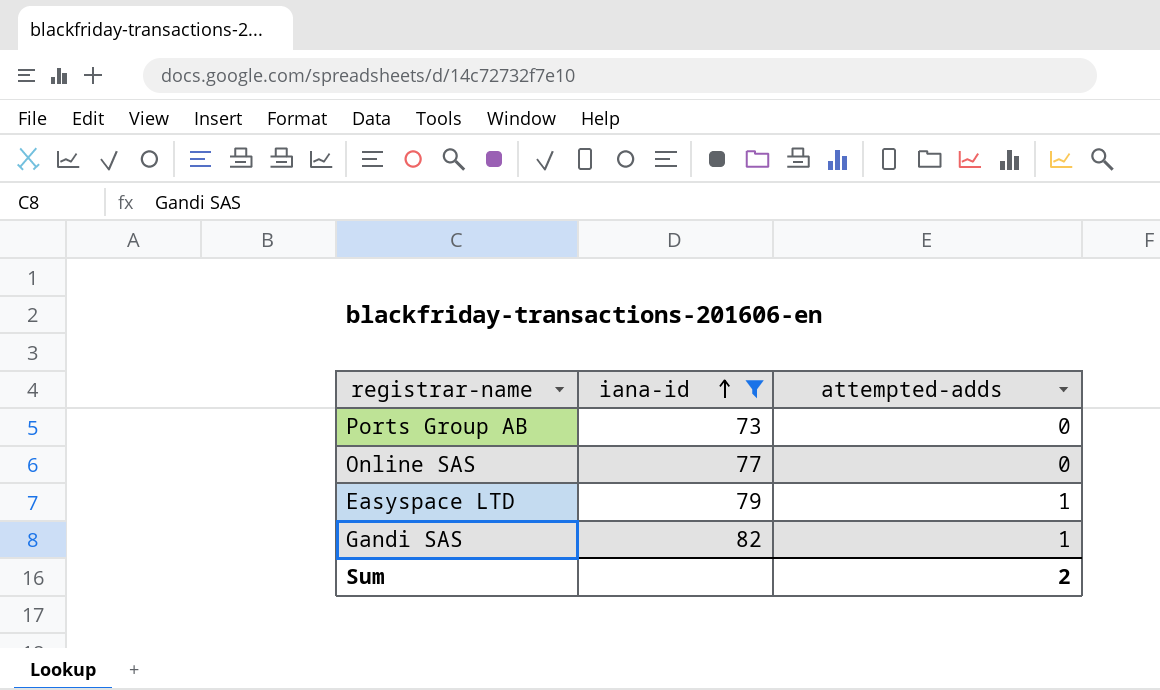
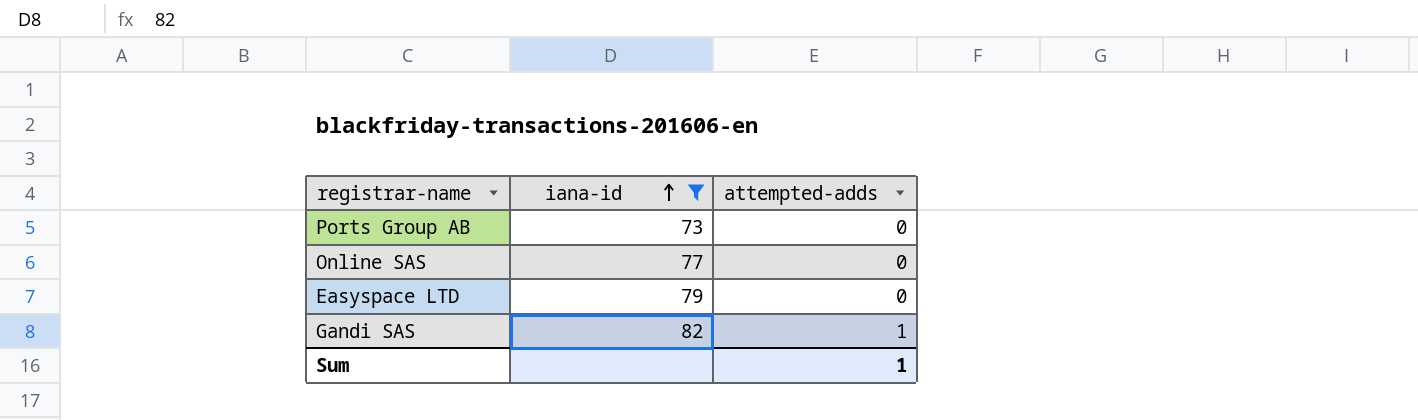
Easyspace LTD | attempted-adds: 1 -> 0
Sum | attempted-adds: 2 -> 1

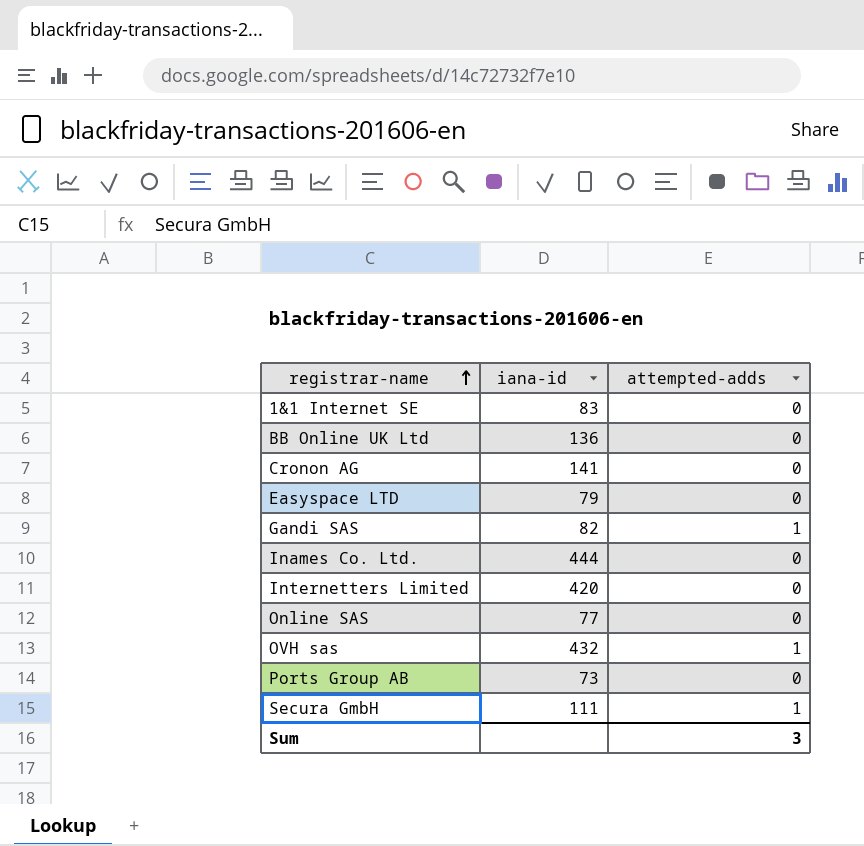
filter: iana-id <= 82 -> none
row order: iana-id ascending -> registrar-name ascending
Sum | attempted-adds: 1 -> 3

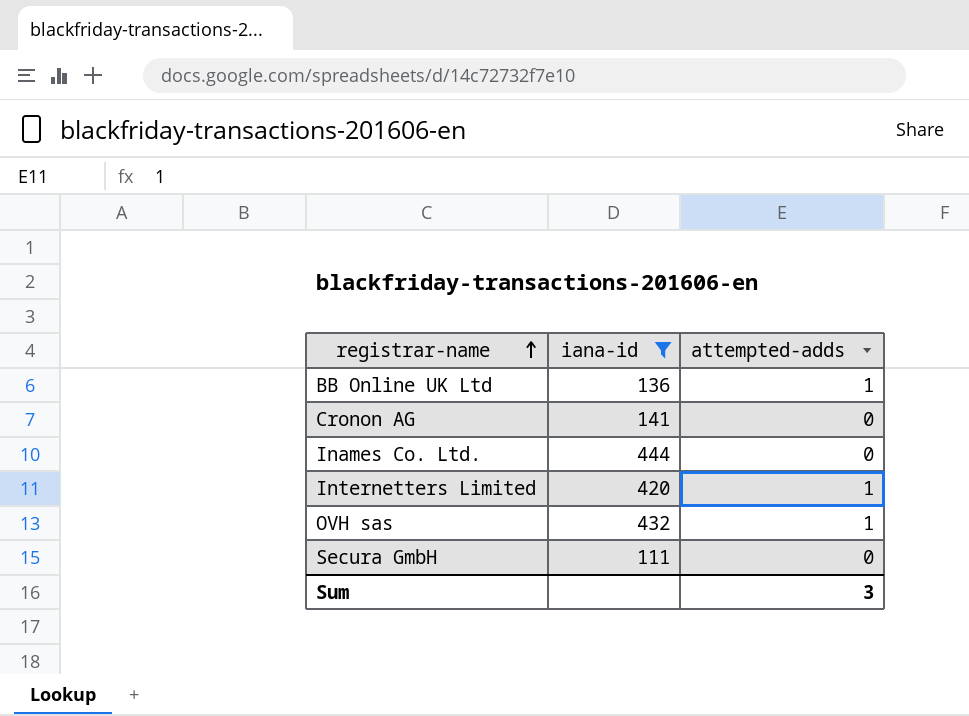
filter: none -> iana-id >= 111
BB Online UK Ltd | attempted-adds: 0 -> 1
Internetters Limited | attempted-adds: 0 -> 1
Secura GmbH | attempted-adds: 1 -> 0

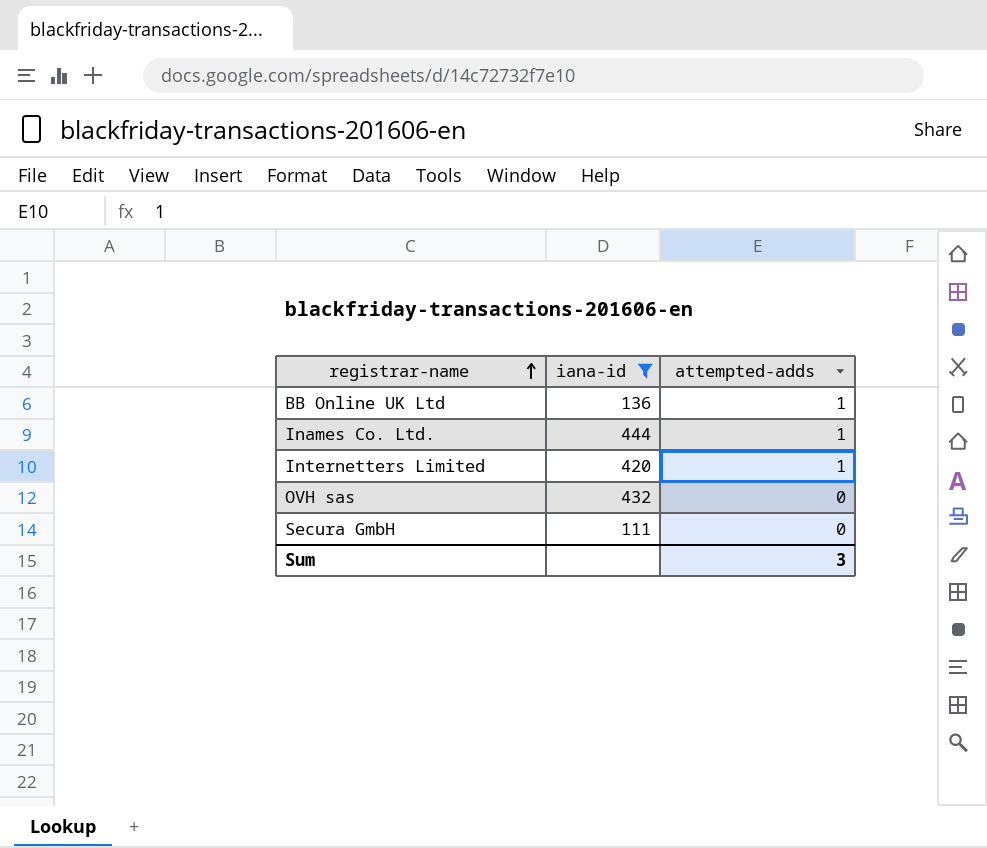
row Cronon AG: 141 | 0 -> none
Inames Co. Ltd. | attempted-adds: 0 -> 1
OVH sas | attempted-adds: 1 -> 0

